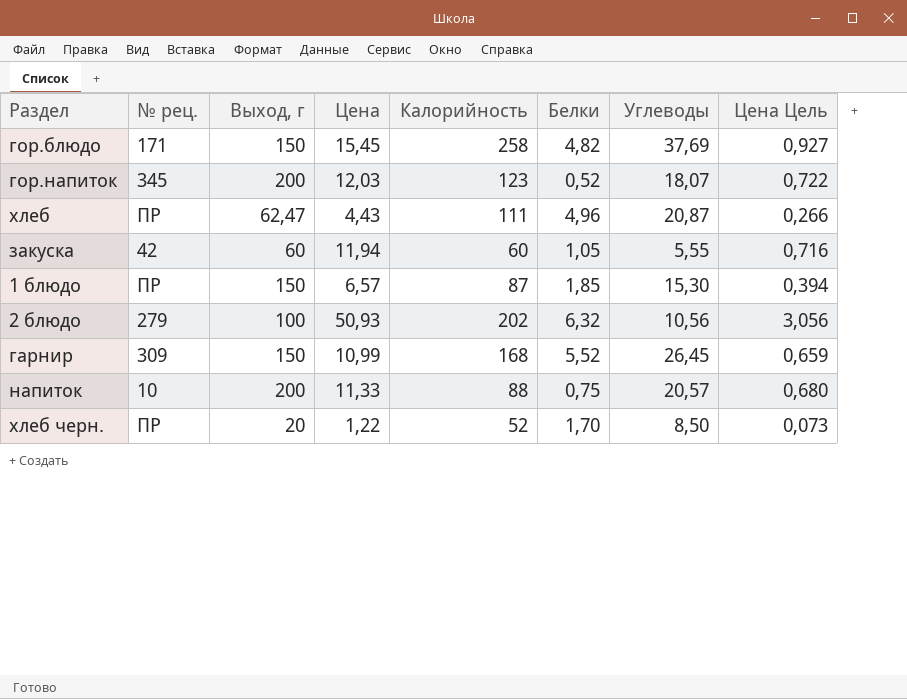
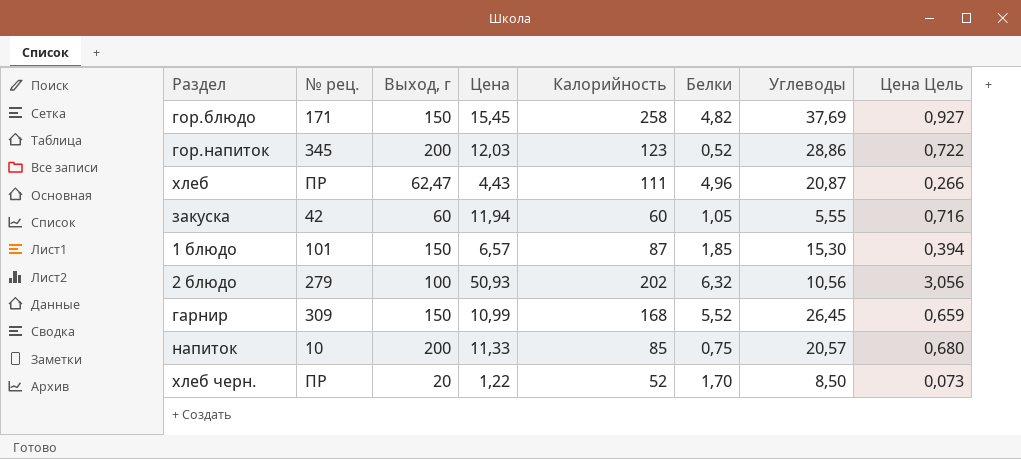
гор.напиток | Углеводы: 18,07 -> 28,86
1 блюдо | № рец.: ПР -> 101
напиток | Калорийность: 88 -> 85

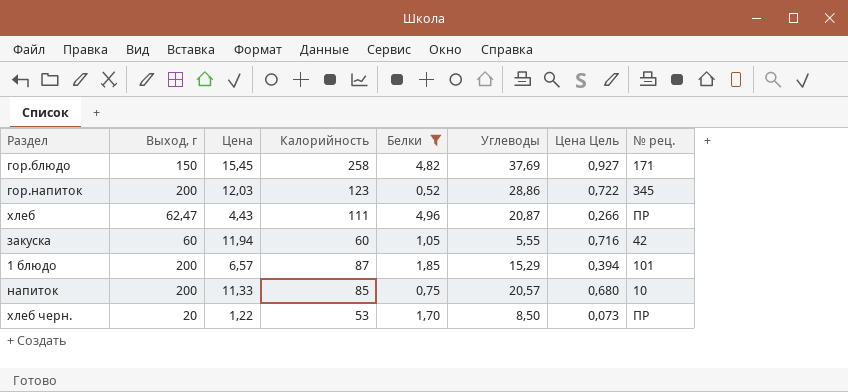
filter: none -> Белки <= 4,96
column № рец. | position: 2 -> 8
1 блюдо | Выход, г: 150 -> 200
1 блюдо | Углеводы: 15,30 -> 15,29
хлеб черн. | Калорийность: 52 -> 53

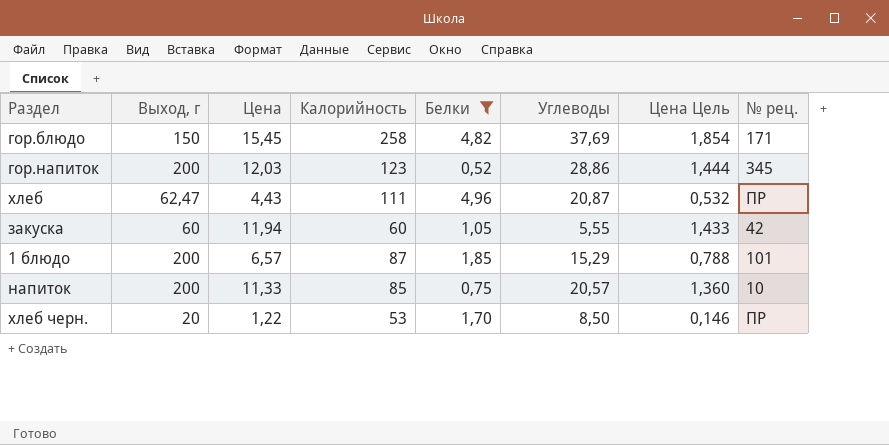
column Цена Цель | formula: [Цена] * 0,06 -> [Цена] * 0,12

